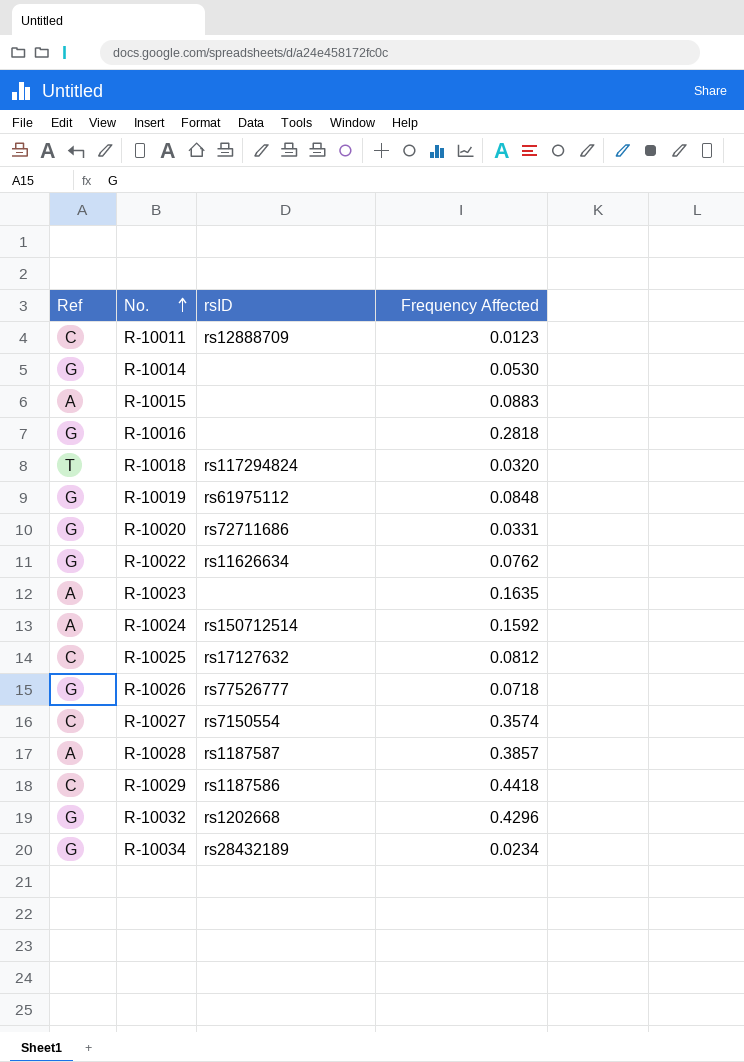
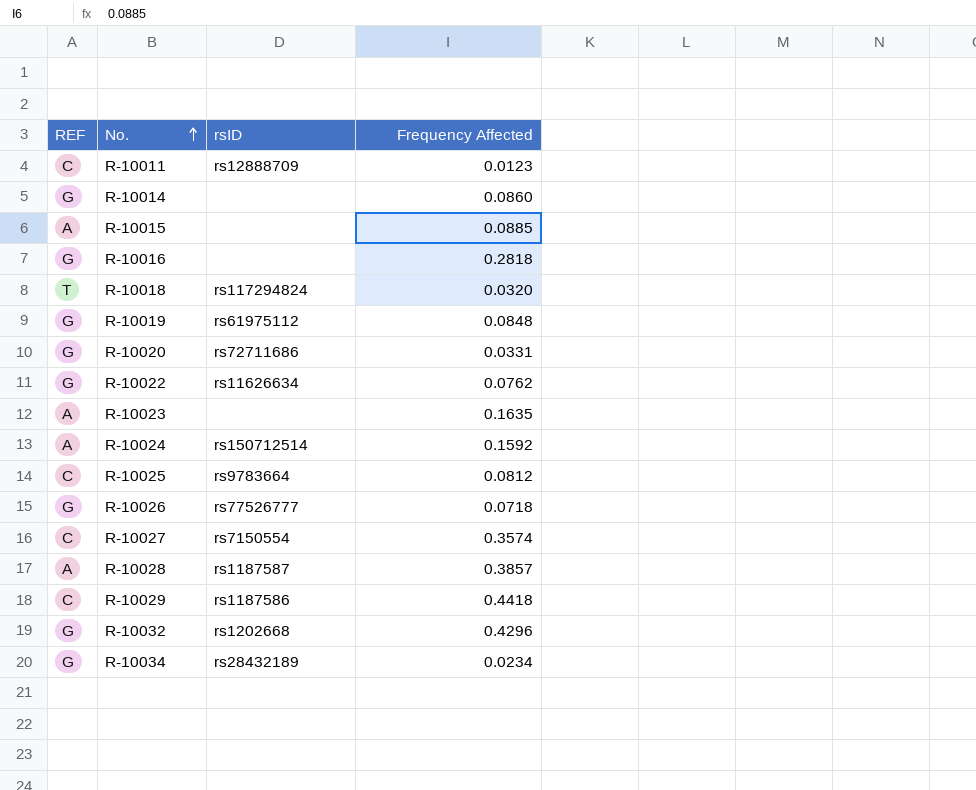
column name: Ref -> REF
R-10014 | Frequency Affected: 0.0530 -> 0.0860
R-10015 | Frequency Affected: 0.0883 -> 0.0885
R-10025 | rsID: rs17127632 -> rs9783664

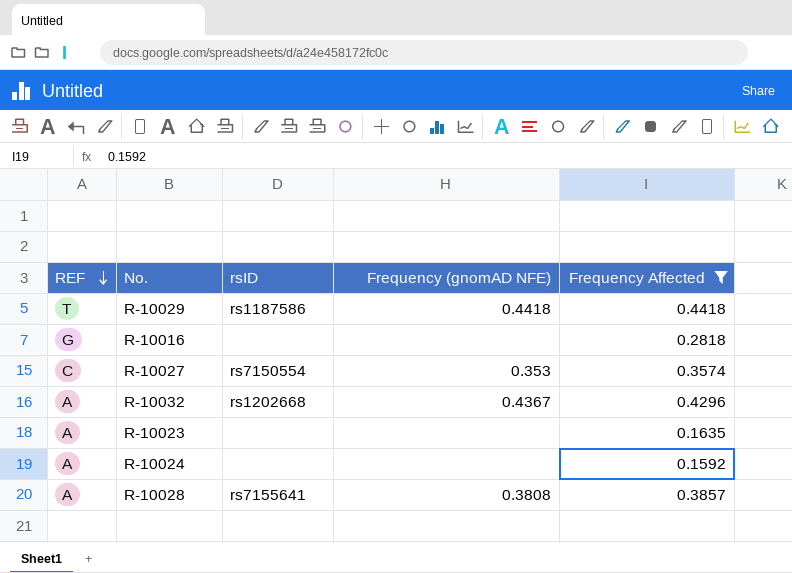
filter: none -> Frequency Affected >= 0.1592
row order: No. ascending -> REF descending
column Frequency (gnomAD NFE) | position: none -> 4
R-10029 | REF: C -> T
R-10032 | REF: G -> A
R-10024 | rsID: rs150712514 -> none
R-10028 | rsID: rs1187587 -> rs7155641

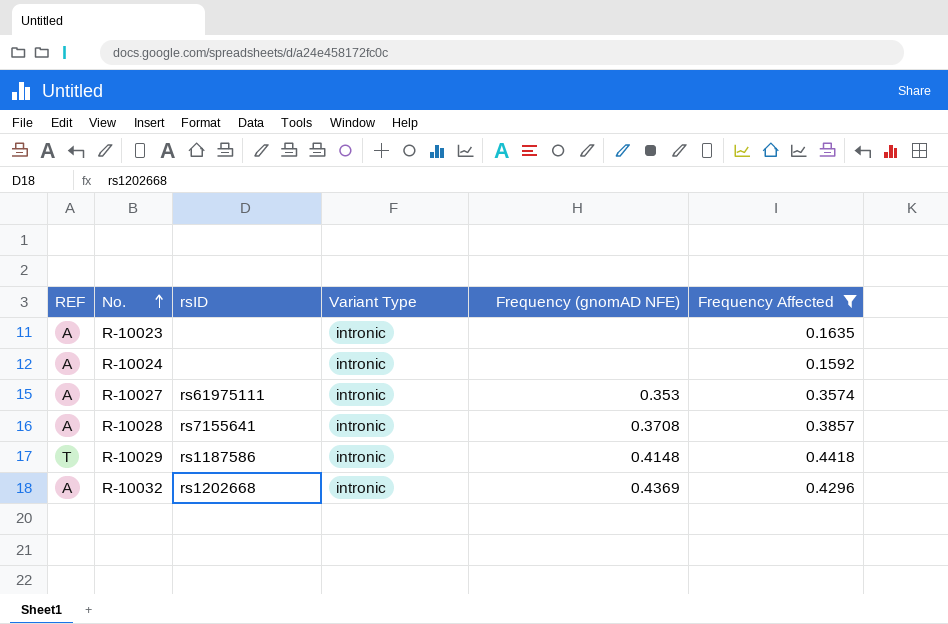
row order: REF descending -> No. ascending
column Variant Type | position: none -> 4
row R-10016: G | none | none | 0.2818 -> none
R-10027 | REF: C -> A
R-10027 | rsID: rs7150554 -> rs61975111
R-10028 | Frequency (gnomAD NFE): 0.3808 -> 0.3708
R-10029 | Frequency (gnomAD NFE): 0.4418 -> 0.4148
R-10032 | Frequency (gnomAD NFE): 0.4367 -> 0.4369

